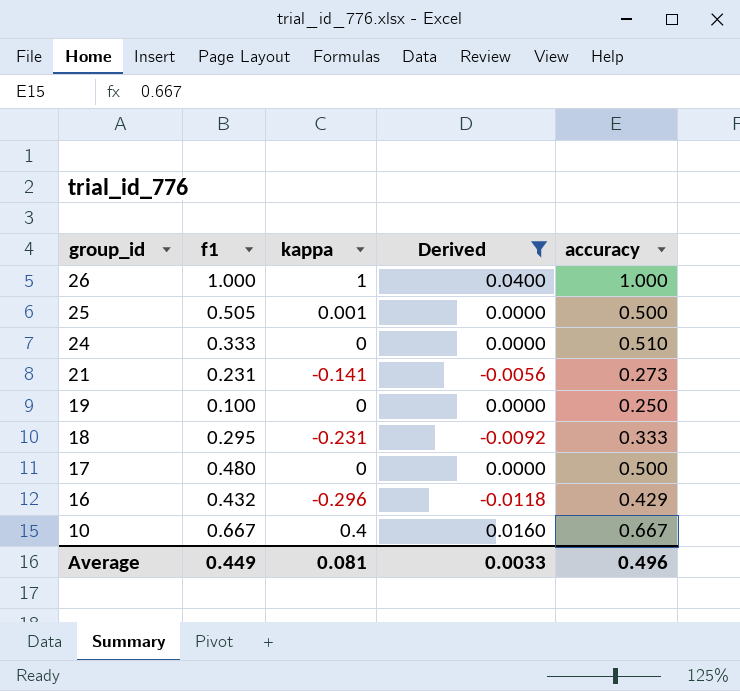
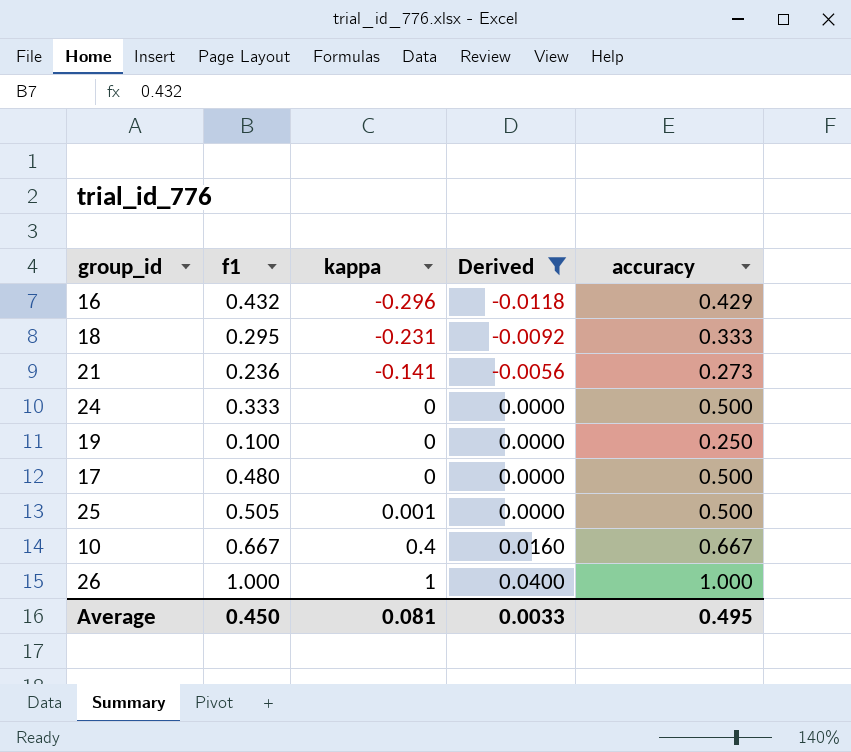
row order: group_id descending -> kappa ascending
21 | f1: 0.231 -> 0.236
24 | accuracy: 0.510 -> 0.500
Average | f1: 0.449 -> 0.450
Average | accuracy: 0.496 -> 0.495

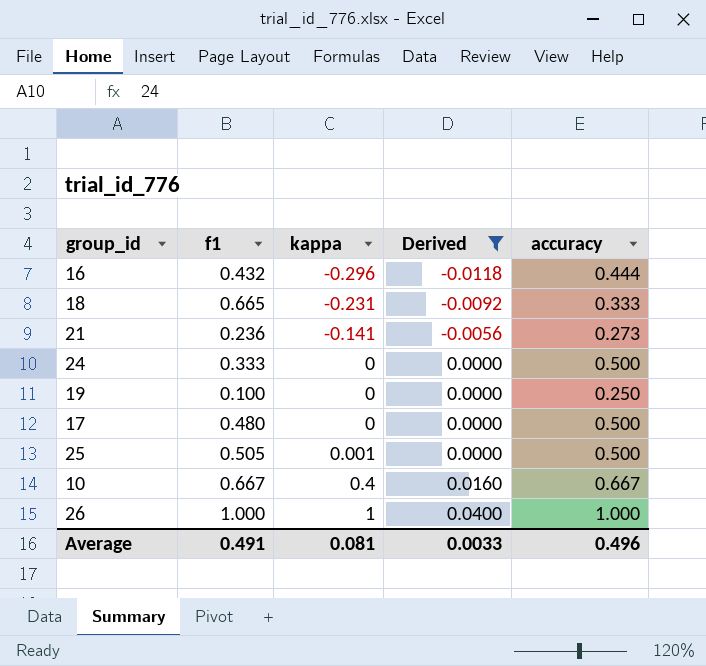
16 | accuracy: 0.429 -> 0.444
18 | f1: 0.295 -> 0.665
Average | f1: 0.450 -> 0.491
Average | accuracy: 0.495 -> 0.496

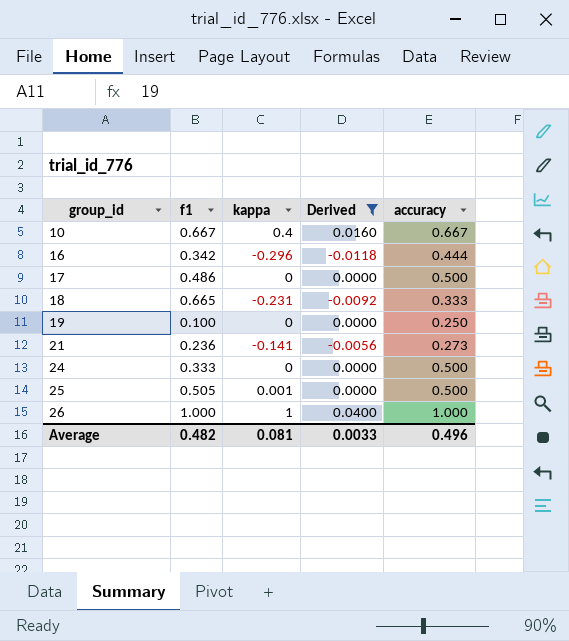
row order: kappa ascending -> group_id ascending
16 | f1: 0.432 -> 0.342
17 | f1: 0.480 -> 0.486
Average | f1: 0.491 -> 0.482

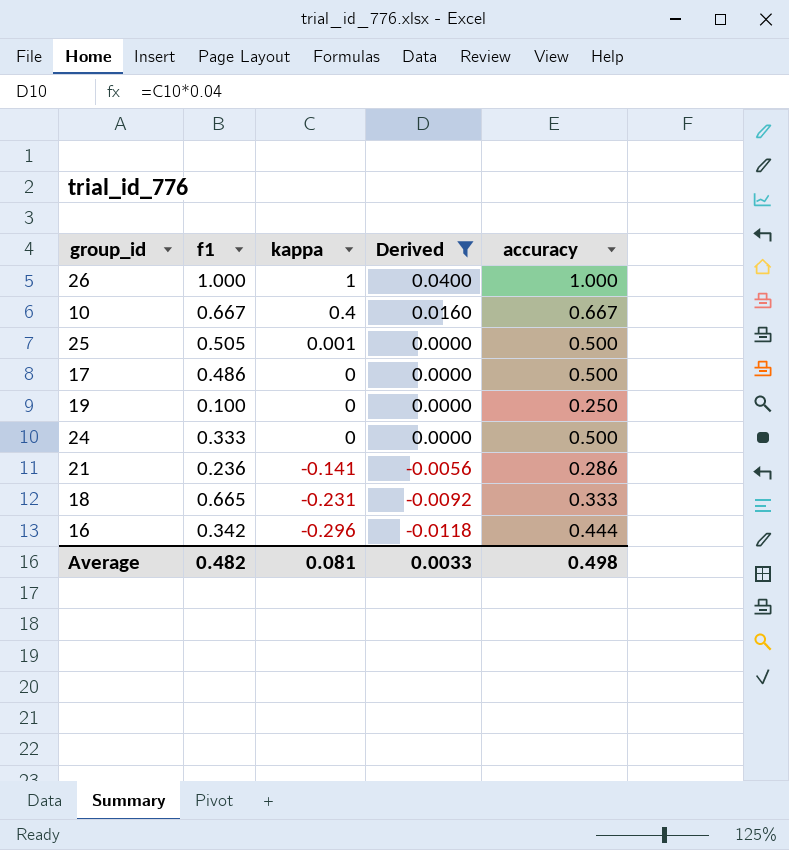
row order: group_id ascending -> kappa descending
21 | accuracy: 0.273 -> 0.286
Average | accuracy: 0.496 -> 0.498

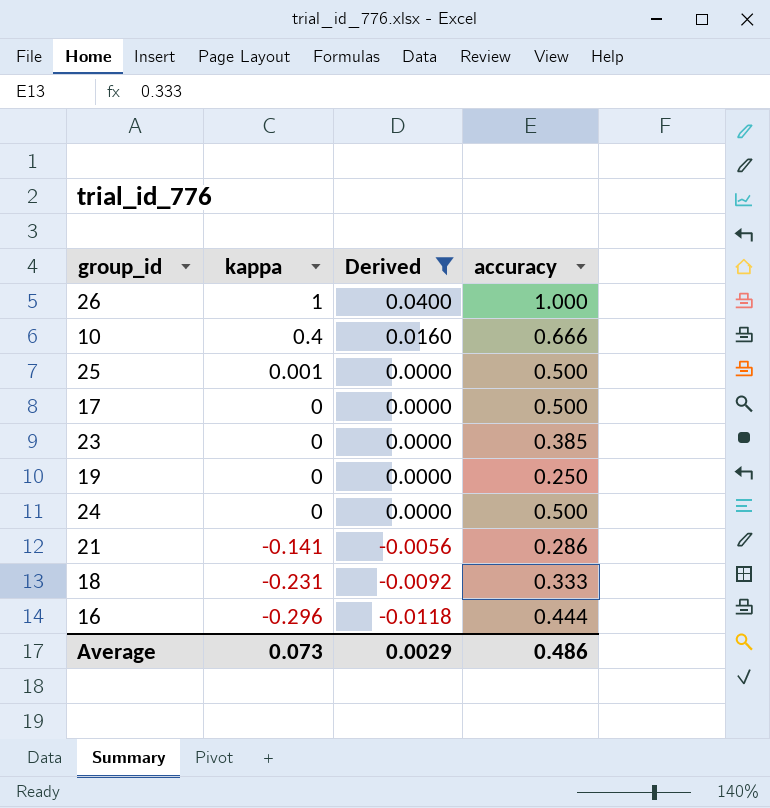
column f1 | position: 2 -> none
10 | accuracy: 0.667 -> 0.666
row 23: none -> 0 | 0.0000 | 0.385
Average | kappa: 0.081 -> 0.073
Average | Derived: 0.0033 -> 0.0029
Average | accuracy: 0.498 -> 0.486

